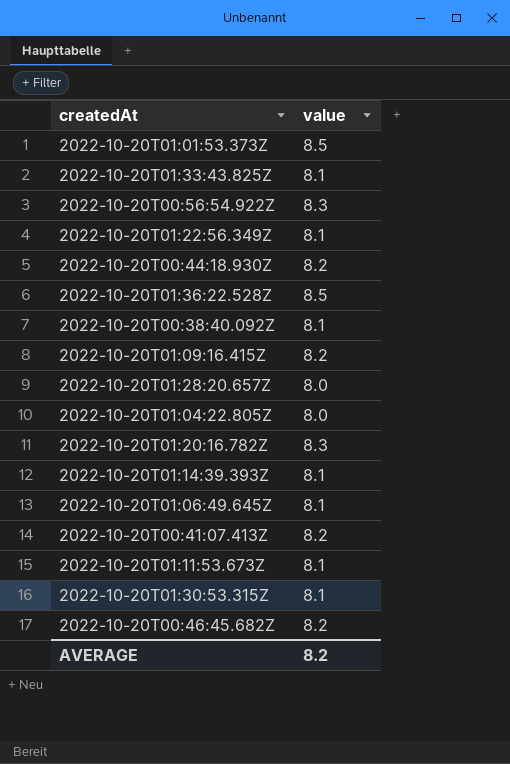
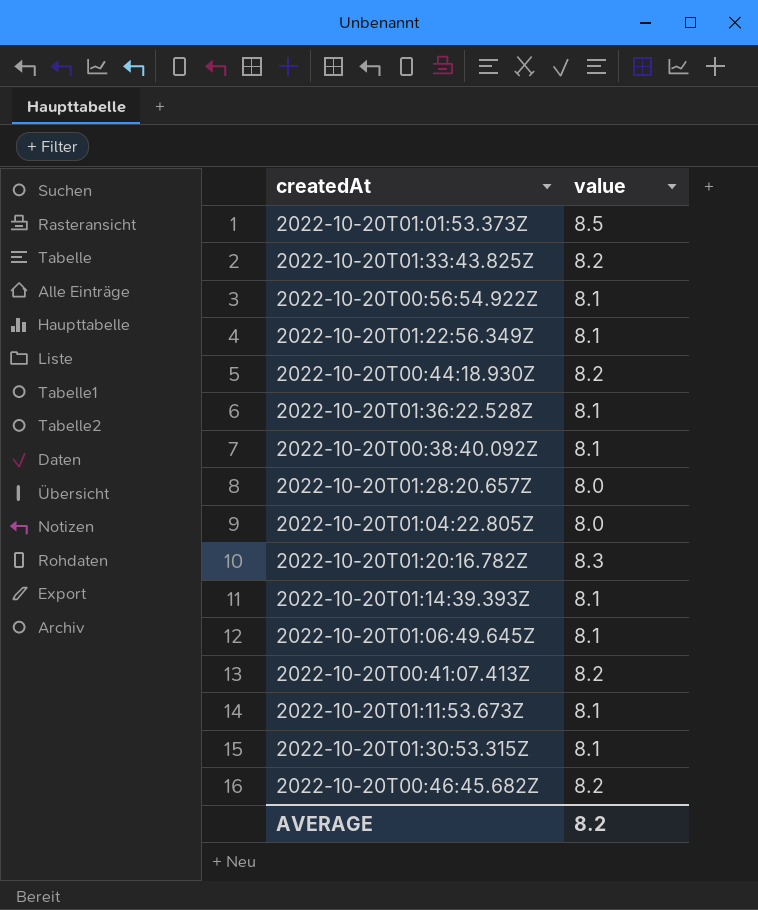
row 2022-10-20T01:09:16.415Z: 8.2 -> none
2022-10-20T01:33:43.825Z | value: 8.1 -> 8.2
2022-10-20T00:56:54.922Z | value: 8.3 -> 8.1
2022-10-20T01:36:22.528Z | value: 8.5 -> 8.1

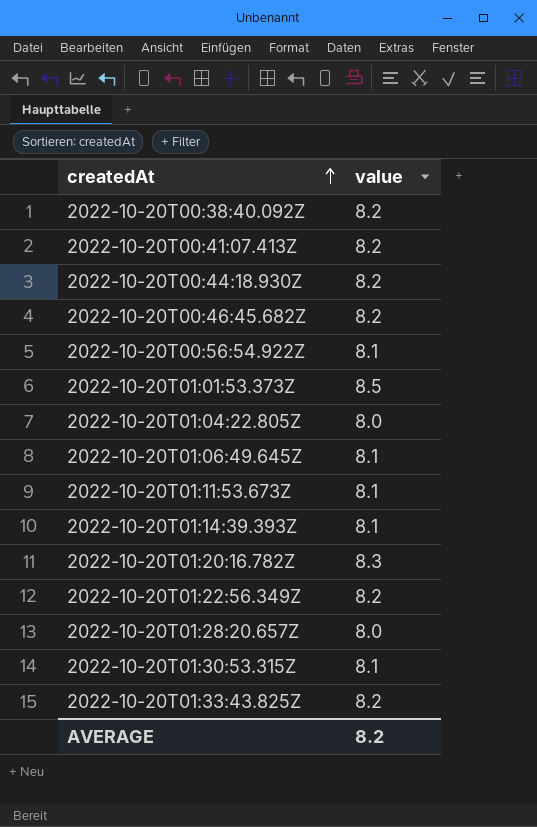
row order: none -> createdAt ascending
row 2022-10-20T01:36:22.528Z: 8.1 -> none
2022-10-20T00:38:40.092Z | value: 8.1 -> 8.2
2022-10-20T01:22:56.349Z | value: 8.1 -> 8.2

